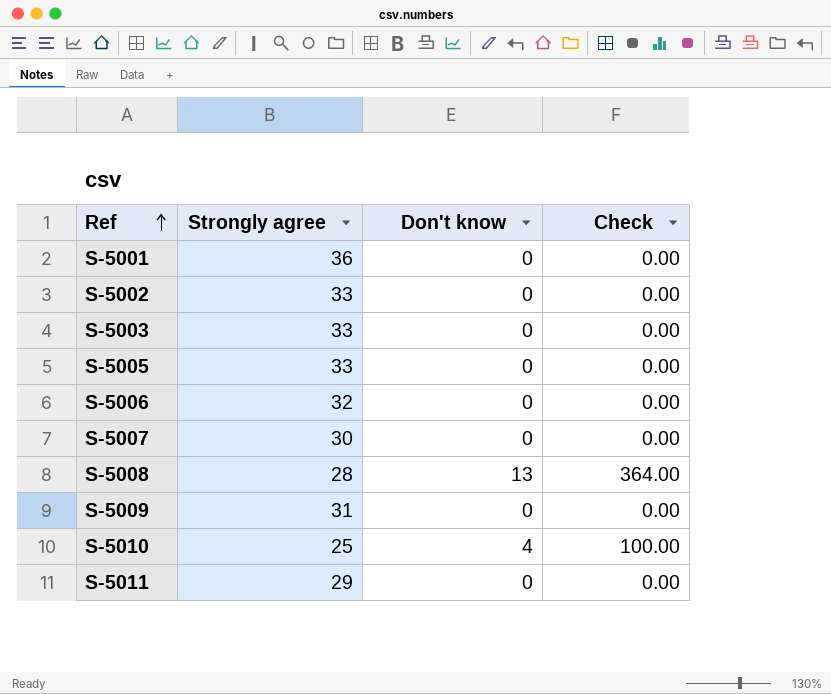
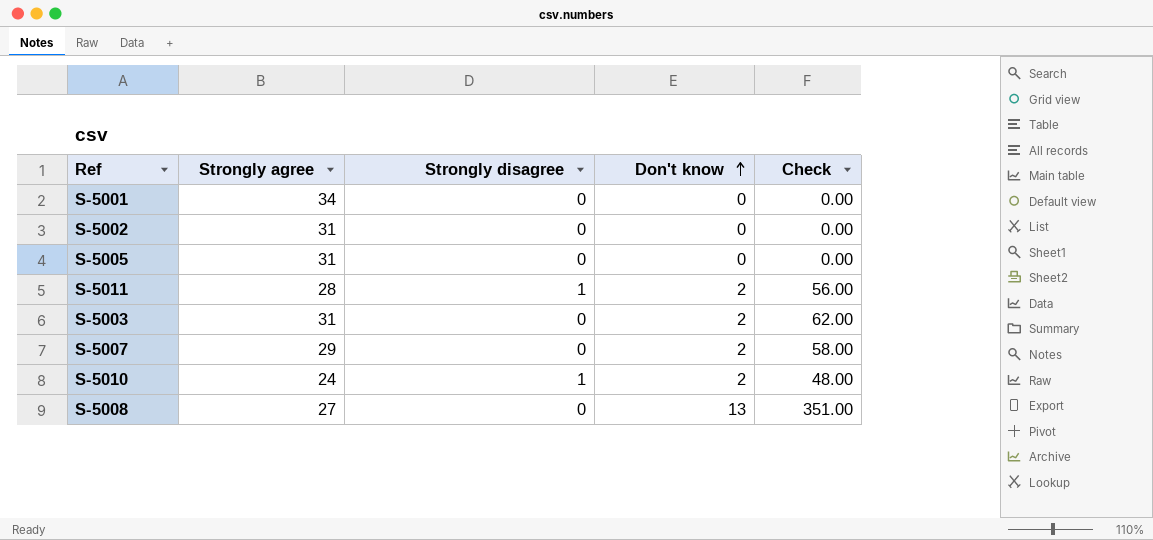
row order: Ref ascending -> Don't know ascending
column Strongly disagree | position: none -> 3
row S-5006: 32 | 0 | 0.00 -> none
row S-5009: 31 | 0 | 0.00 -> none
S-5001 | Strongly agree: 36 -> 34
S-5002 | Strongly agree: 33 -> 31
S-5005 | Strongly agree: 33 -> 31
S-5011 | Strongly agree: 29 -> 28
S-5011 | Don't know: 0 -> 2
S-5011 | Check: 0.00 -> 56.00
S-5003 | Strongly agree: 33 -> 31
S-5003 | Don't know: 0 -> 2
S-5003 | Check: 0.00 -> 62.00
S-5007 | Strongly agree: 30 -> 29
S-5007 | Don't know: 0 -> 2
S-5007 | Check: 0.00 -> 58.00
S-5010 | Strongly agree: 25 -> 24
S-5010 | Don't know: 4 -> 2
S-5010 | Check: 100.00 -> 48.00
S-5008 | Strongly agree: 28 -> 27
S-5008 | Check: 364.00 -> 351.00

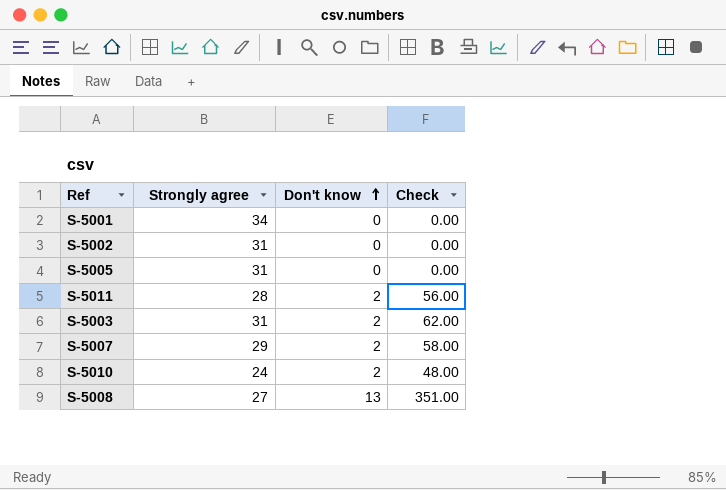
column Strongly disagree | position: 3 -> none

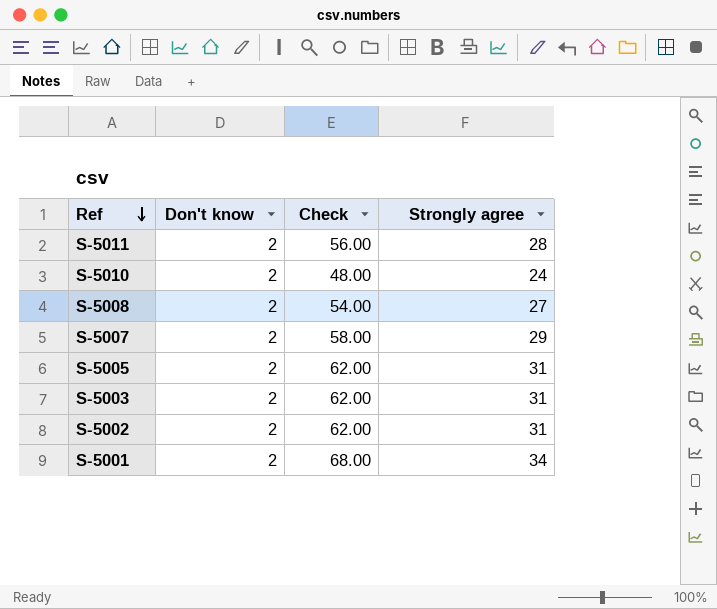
row order: Don't know ascending -> Ref descending
column Strongly agree | position: 2 -> 4
S-5008 | Don't know: 13 -> 2
S-5008 | Check: 351.00 -> 54.00
S-5005 | Don't know: 0 -> 2
S-5005 | Check: 0.00 -> 62.00
S-5002 | Don't know: 0 -> 2
S-5002 | Check: 0.00 -> 62.00
S-5001 | Don't know: 0 -> 2
S-5001 | Check: 0.00 -> 68.00

